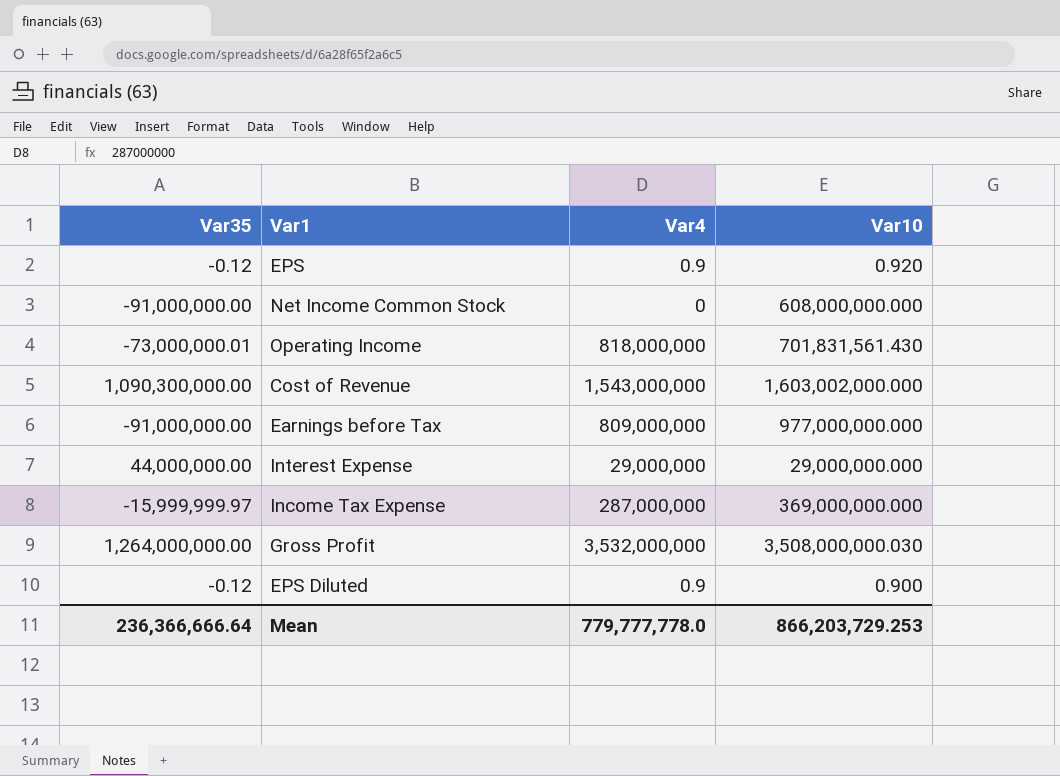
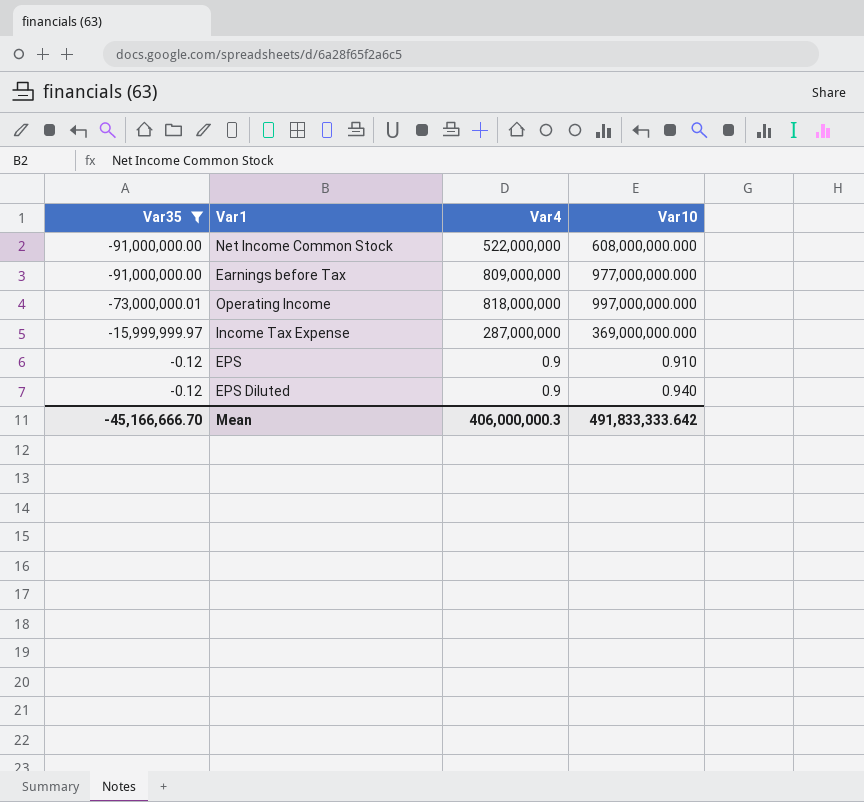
filter: none -> Var35 <= -0.12
row order: none -> Var35 ascending
Net Income Common Stock | Var4: 0 -> 522,000,000
Operating Income | Var10: 701,831,561.430 -> 997,000,000.000
EPS | Var10: 0.920 -> 0.910
EPS Diluted | Var10: 0.900 -> 0.940
Mean | Var35: 236,366,666.64 -> -45,166,666.70
Mean | Var4: 779,777,778.0 -> 406,000,000.3
Mean | Var10: 866,203,729.253 -> 491,833,333.642

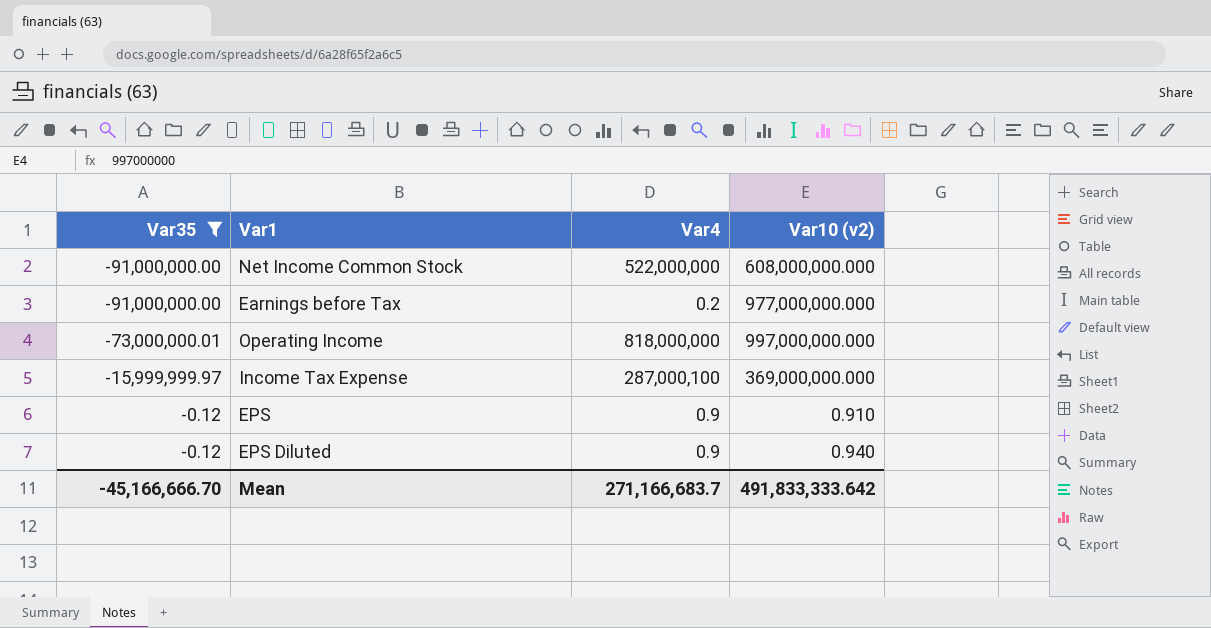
column name: Var10 -> Var10 (v2)
Earnings before Tax | Var4: 809,000,000 -> 0.2
Income Tax Expense | Var4: 287,000,000 -> 287,000,100
Mean | Var4: 406,000,000.3 -> 271,166,683.7

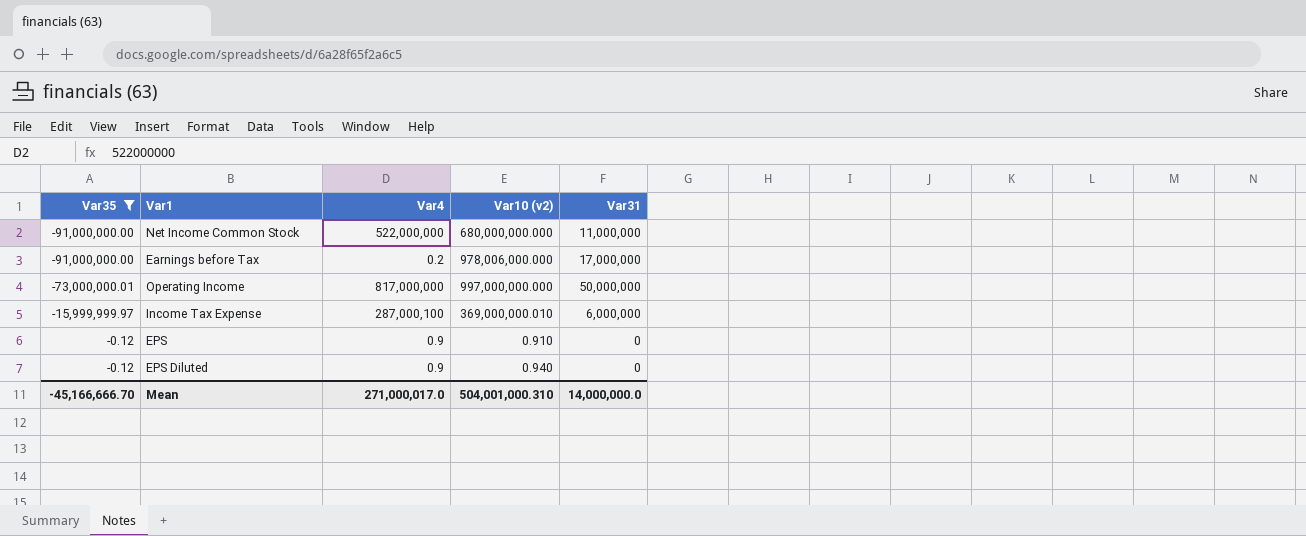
column Var31 | position: none -> 5
Net Income Common Stock | Var10 (v2): 608,000,000.000 -> 680,000,000.000
Earnings before Tax | Var10 (v2): 977,000,000.000 -> 978,006,000.000
Operating Income | Var4: 818,000,000 -> 817,000,000
Income Tax Expense | Var10 (v2): 369,000,000.000 -> 369,000,000.010
Mean | Var4: 271,166,683.7 -> 271,000,017.0
Mean | Var10 (v2): 491,833,333.642 -> 504,001,000.310

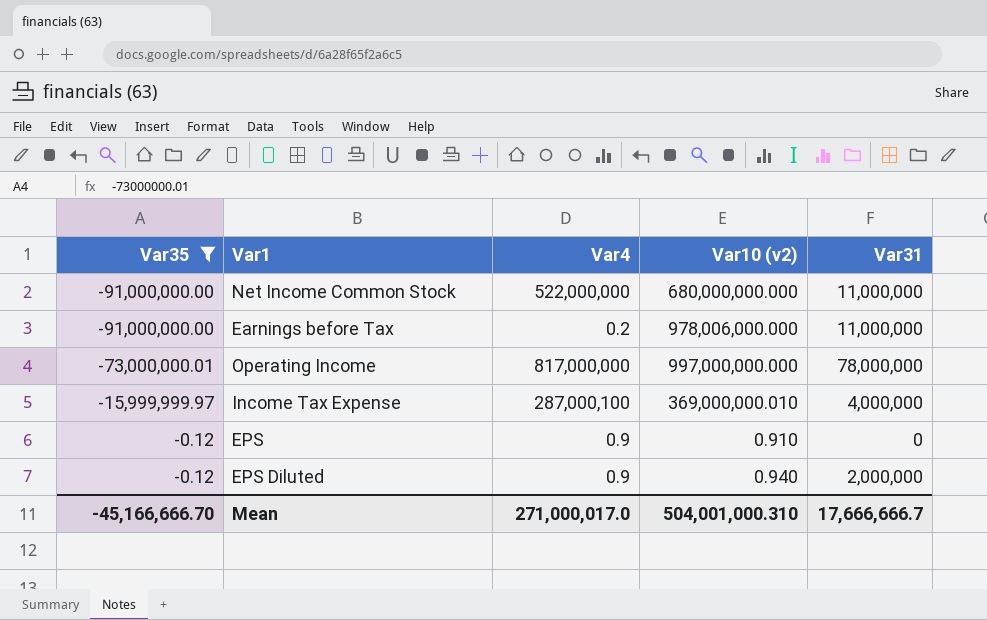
Earnings before Tax | Var31: 17,000,000 -> 11,000,000
Operating Income | Var31: 50,000,000 -> 78,000,000
Income Tax Expense | Var31: 6,000,000 -> 4,000,000
EPS Diluted | Var31: 0 -> 2,000,000
Mean | Var31: 14,000,000.0 -> 17,666,666.7

